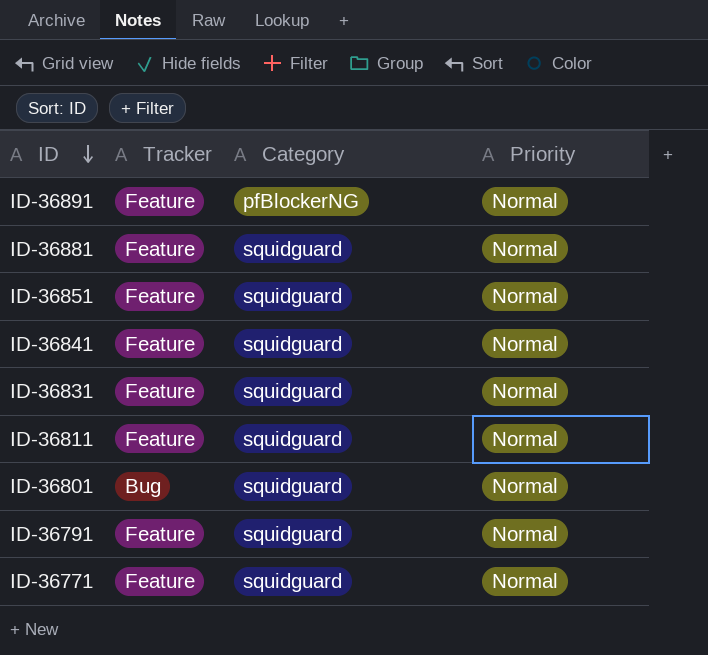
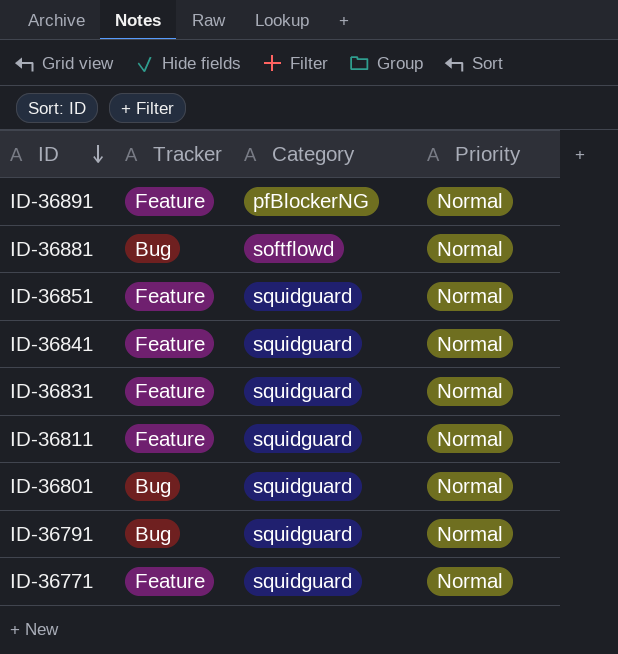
ID-36881 | Tracker: Feature -> Bug
ID-36881 | Category: squidguard -> softflowd
ID-36791 | Tracker: Feature -> Bug

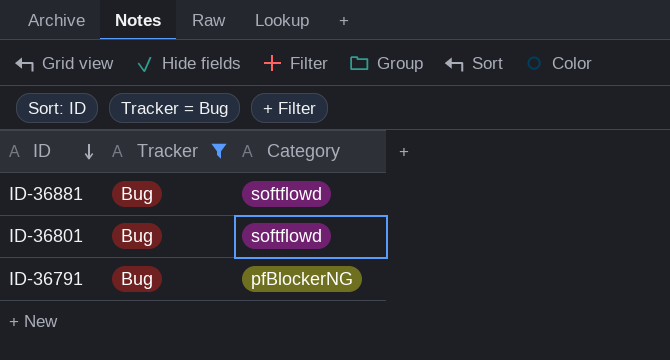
filter: none -> Tracker = Bug
column Priority | position: 4 -> none
ID-36801 | Category: squidguard -> softflowd
ID-36791 | Category: squidguard -> pfBlockerNG

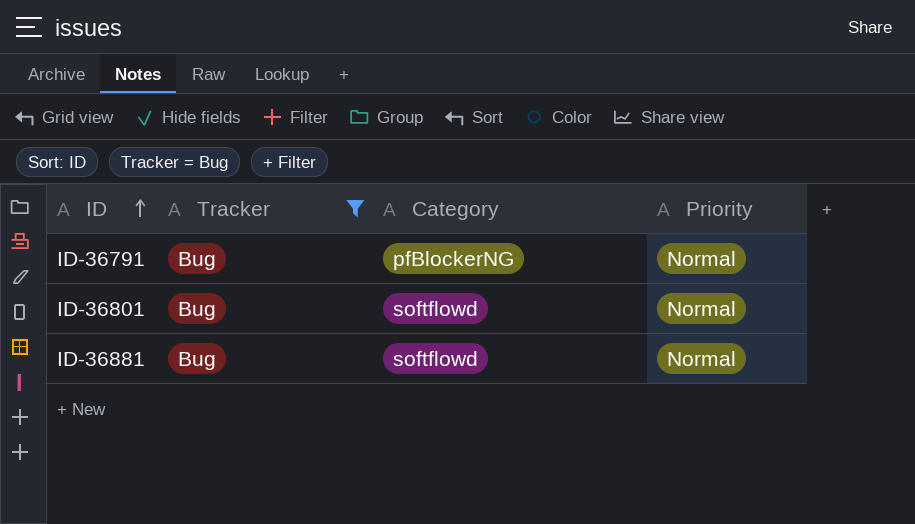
row order: ID descending -> ID ascending
column Priority | position: none -> 4

